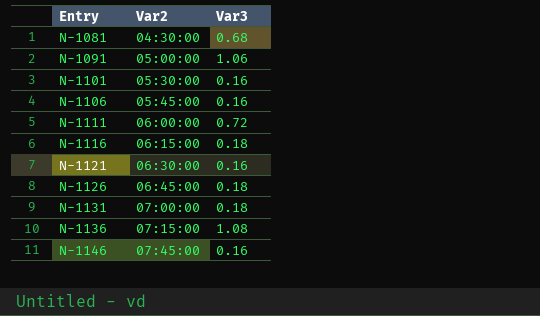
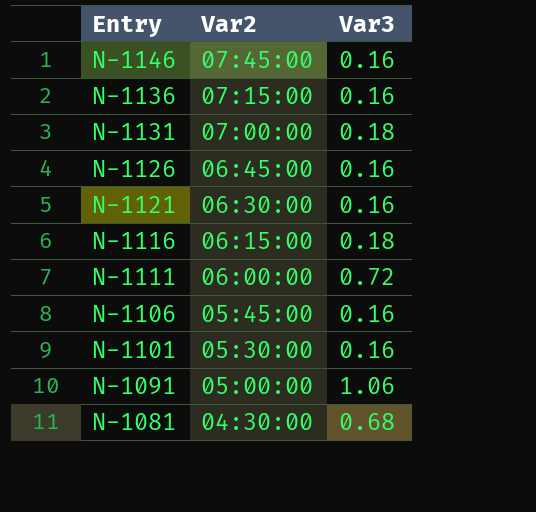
row order: Entry ascending -> Entry descending
N-1136 | Var3: 1.08 -> 0.16
N-1126 | Var3: 0.18 -> 0.16

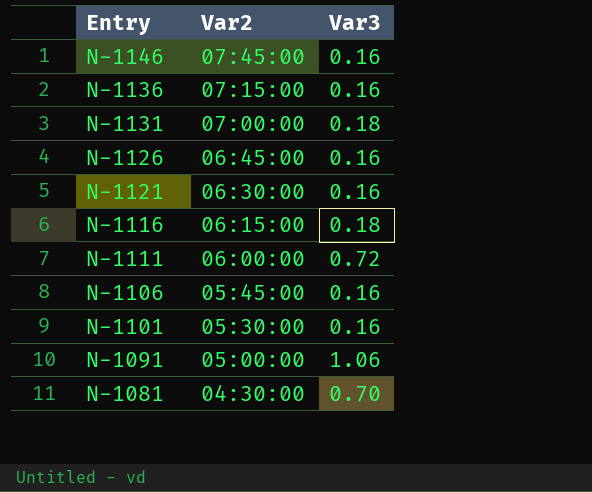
N-1081 | Var3: 0.68 -> 0.70

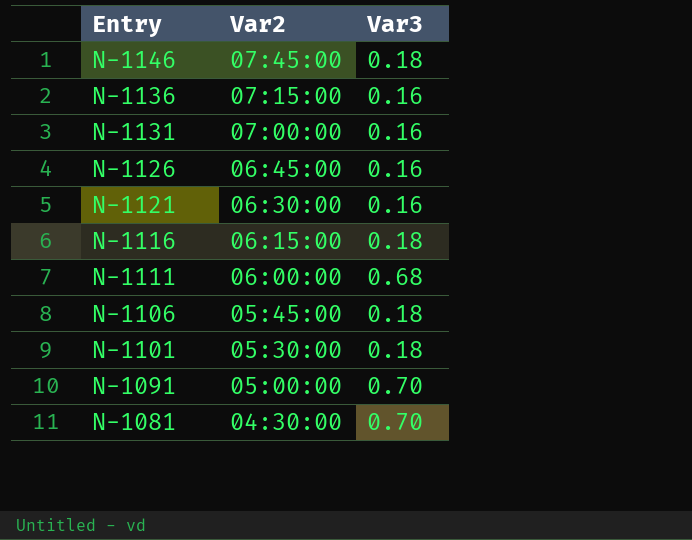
N-1146 | Var3: 0.16 -> 0.18
N-1131 | Var3: 0.18 -> 0.16
N-1111 | Var3: 0.72 -> 0.68
N-1106 | Var3: 0.16 -> 0.18
N-1101 | Var3: 0.16 -> 0.18
N-1091 | Var3: 1.06 -> 0.70

